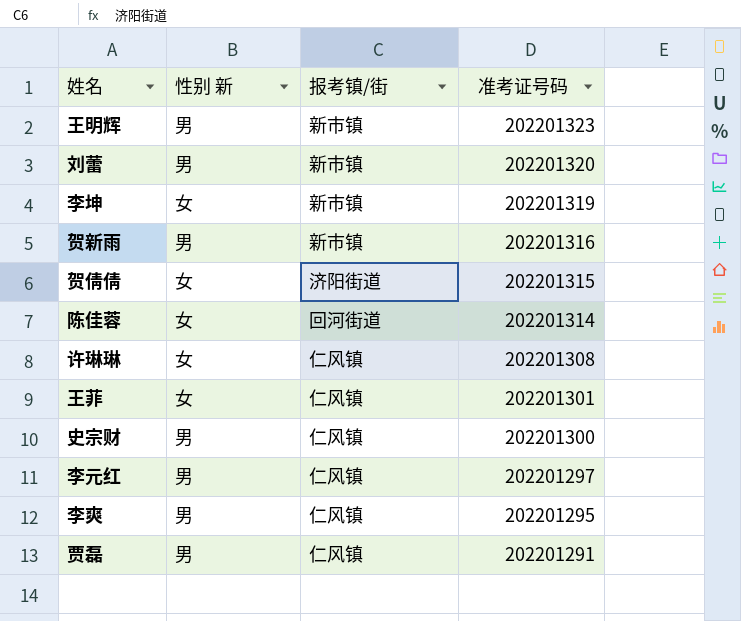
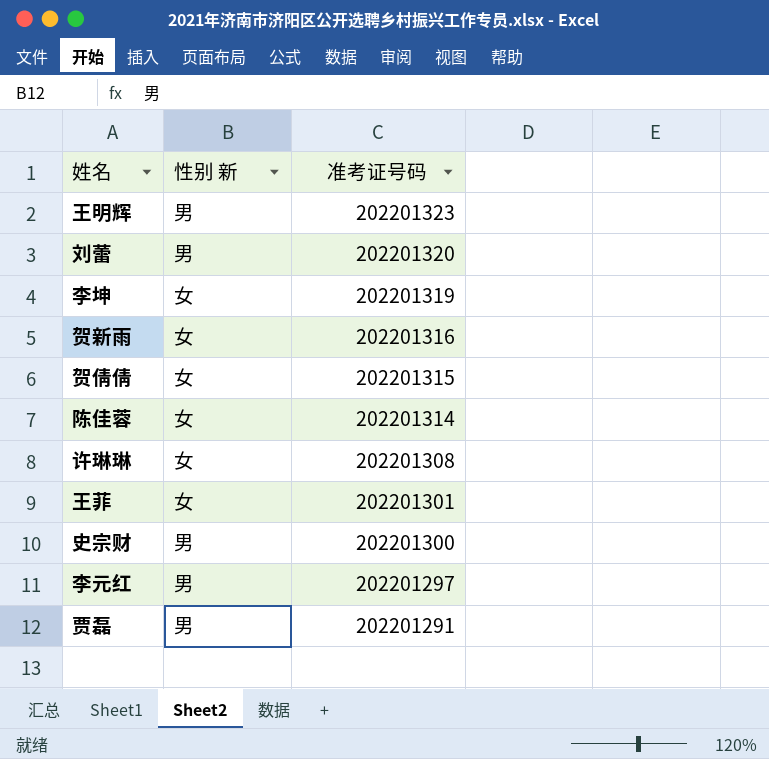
column 报考镇/街 | position: 3 -> none
row 李爽: 男 | 仁风镇 | 202201295 -> none
贺新雨 | 性别 新: 男 -> 女

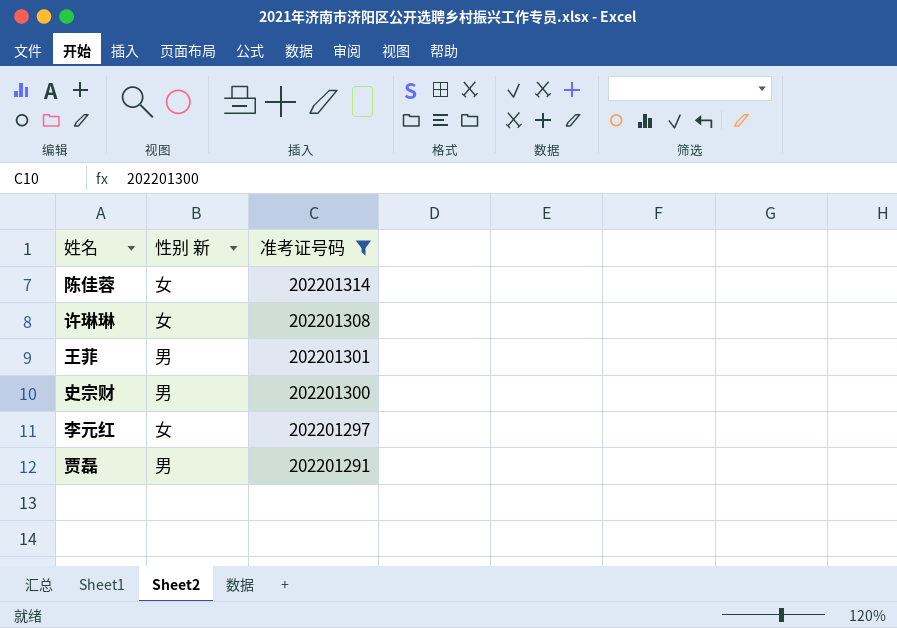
filter: none -> 准考证号码 <= 202201314
王菲 | 性别 新: 女 -> 男
李元红 | 性别 新: 男 -> 女

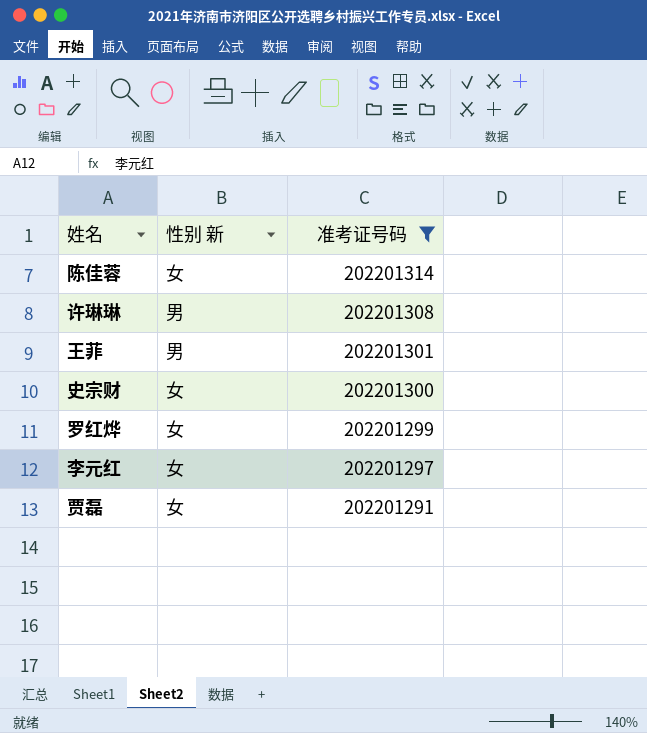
许琳琳 | 性别 新: 女 -> 男
史宗财 | 性别 新: 男 -> 女
row 罗红烨: none -> 女 | 202201299
贾磊 | 性别 新: 男 -> 女

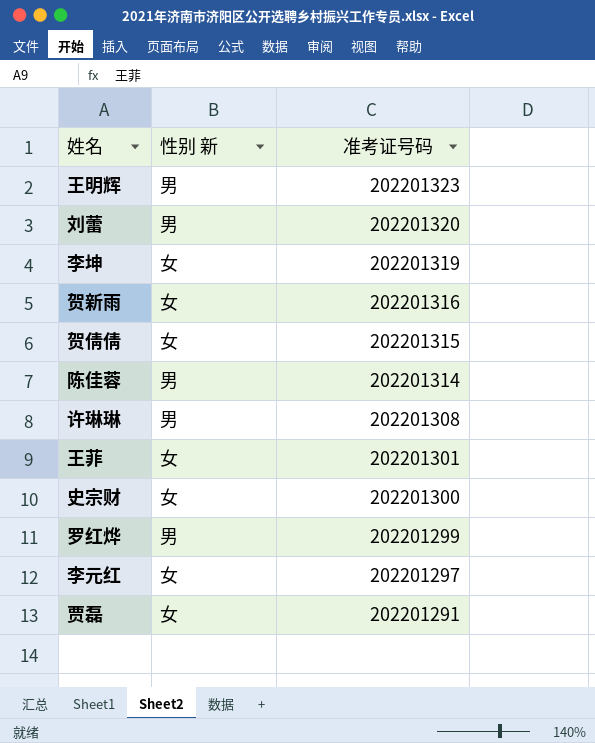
filter: 准考证号码 <= 202201314 -> none
陈佳蓉 | 性别 新: 女 -> 男
王菲 | 性别 新: 男 -> 女
罗红烨 | 性别 新: 女 -> 男

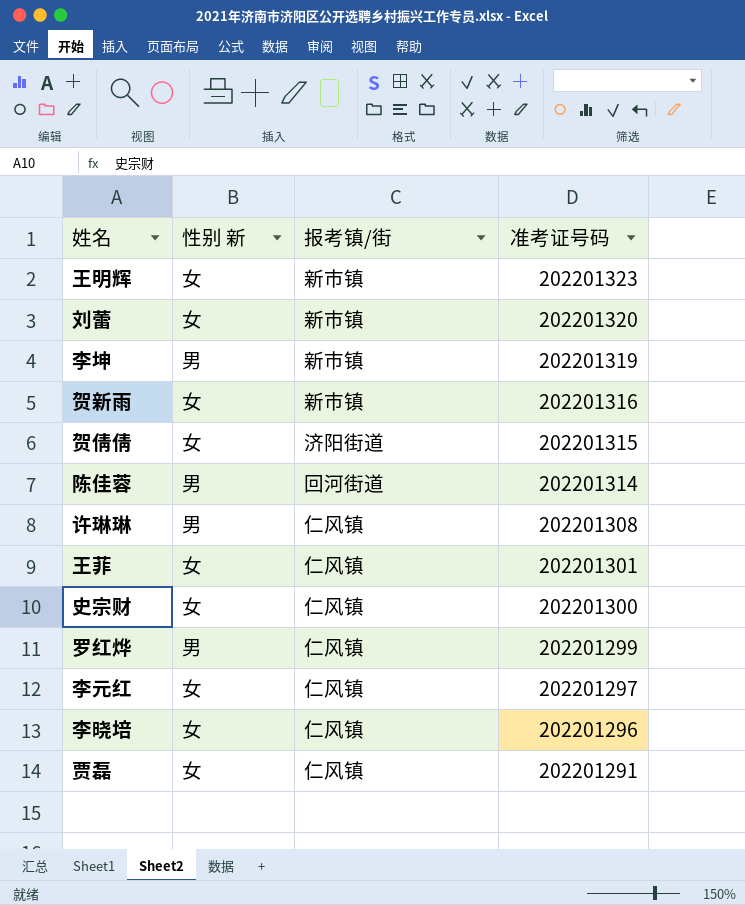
column 报考镇/街 | position: none -> 3
王明辉 | 性别 新: 男 -> 女
刘蕾 | 性别 新: 男 -> 女
李坤 | 性别 新: 女 -> 男
row 李晓培: none -> 女 | 仁风镇 | 202201296

